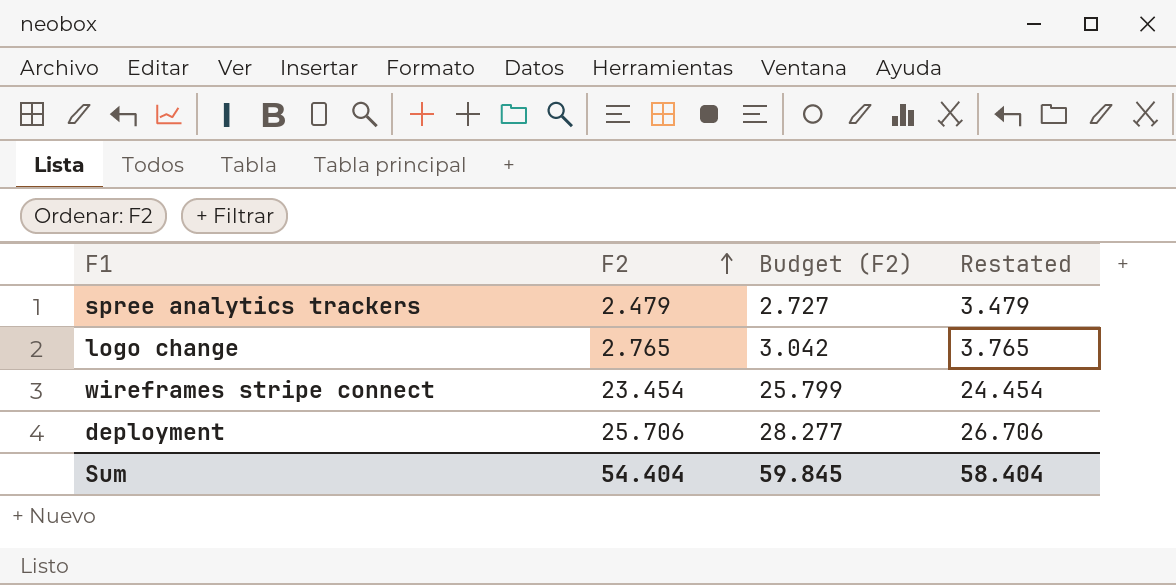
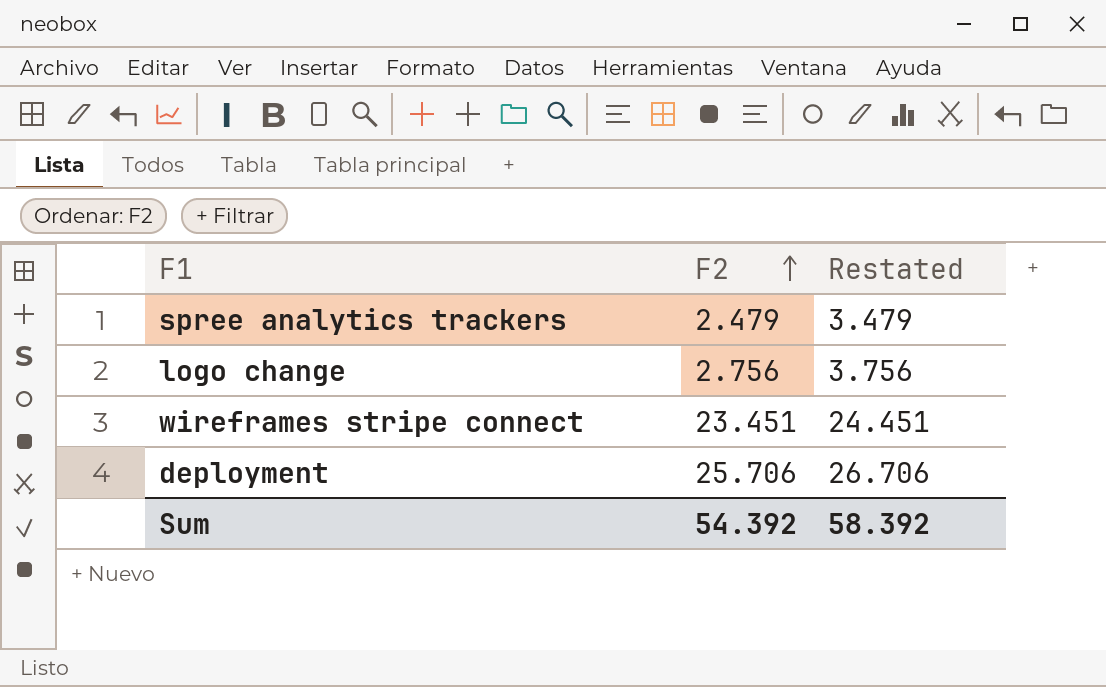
column Budget (F2) | formula: [F2] * 1.1 -> none
logo change | F2: 2.765 -> 2.756
logo change | Restated: 3.765 -> 3.756
wireframes stripe connect | F2: 23.454 -> 23.451
wireframes stripe connect | Restated: 24.454 -> 24.451
Sum | F2: 54.404 -> 54.392
Sum | Restated: 58.404 -> 58.392

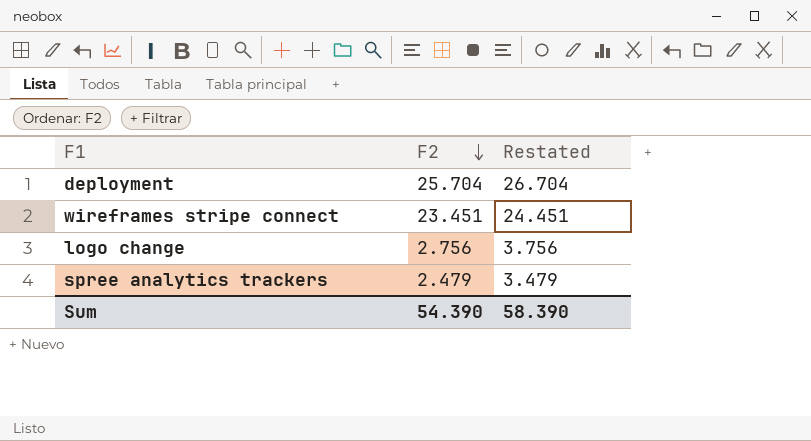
row order: F2 ascending -> F2 descending
deployment | F2: 25.706 -> 25.704
deployment | Restated: 26.706 -> 26.704
Sum | F2: 54.392 -> 54.390
Sum | Restated: 58.392 -> 58.390

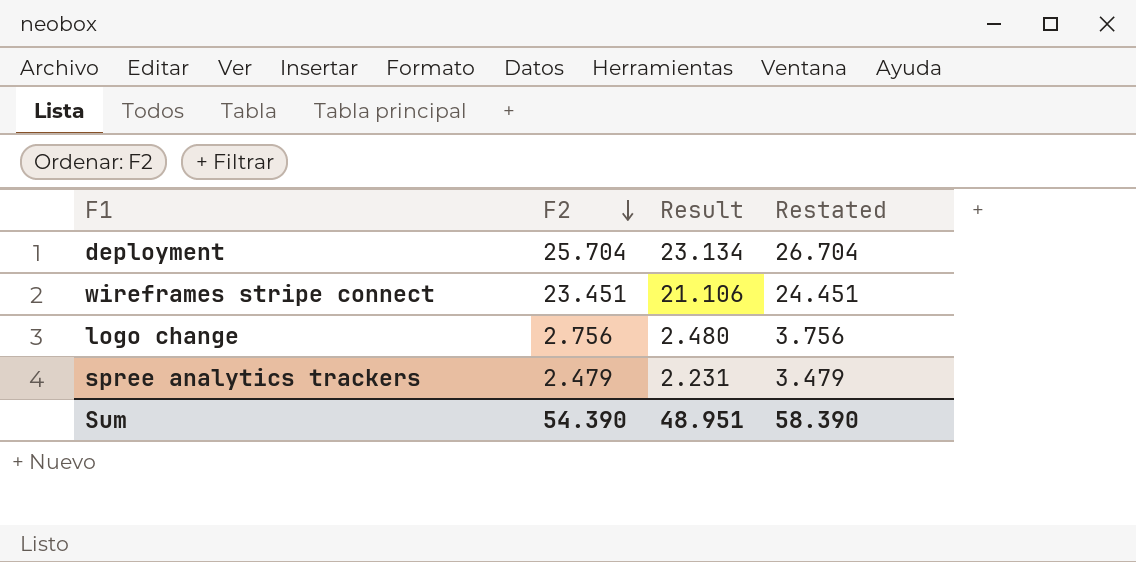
column Result | formula: none -> [F2] * 0.9

